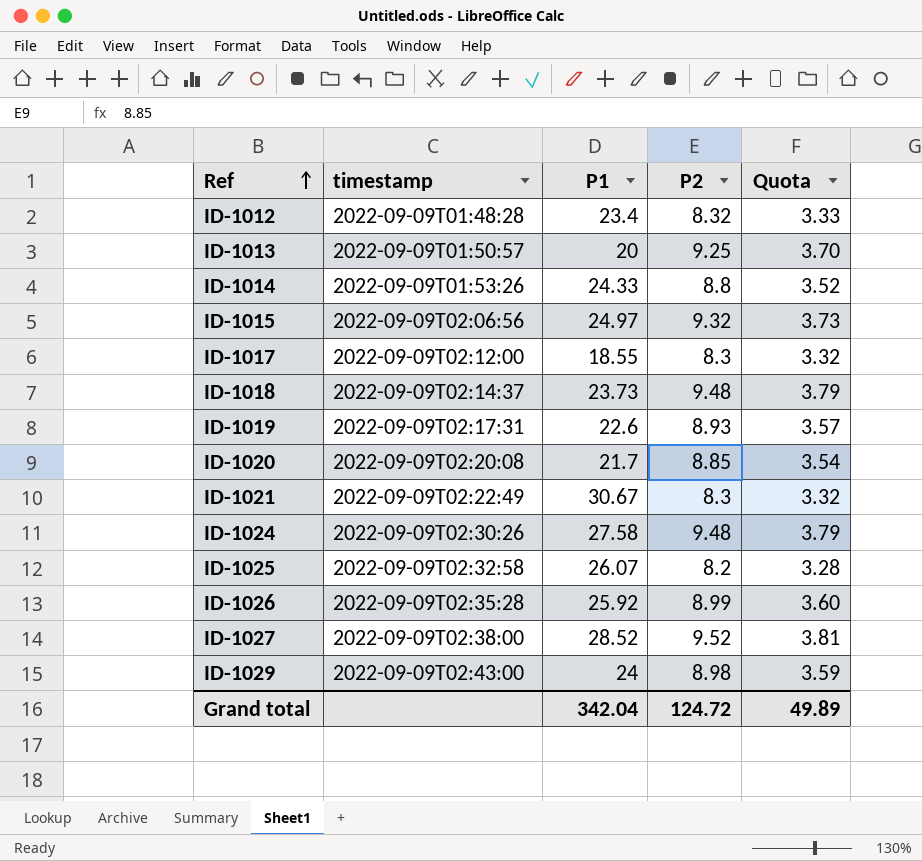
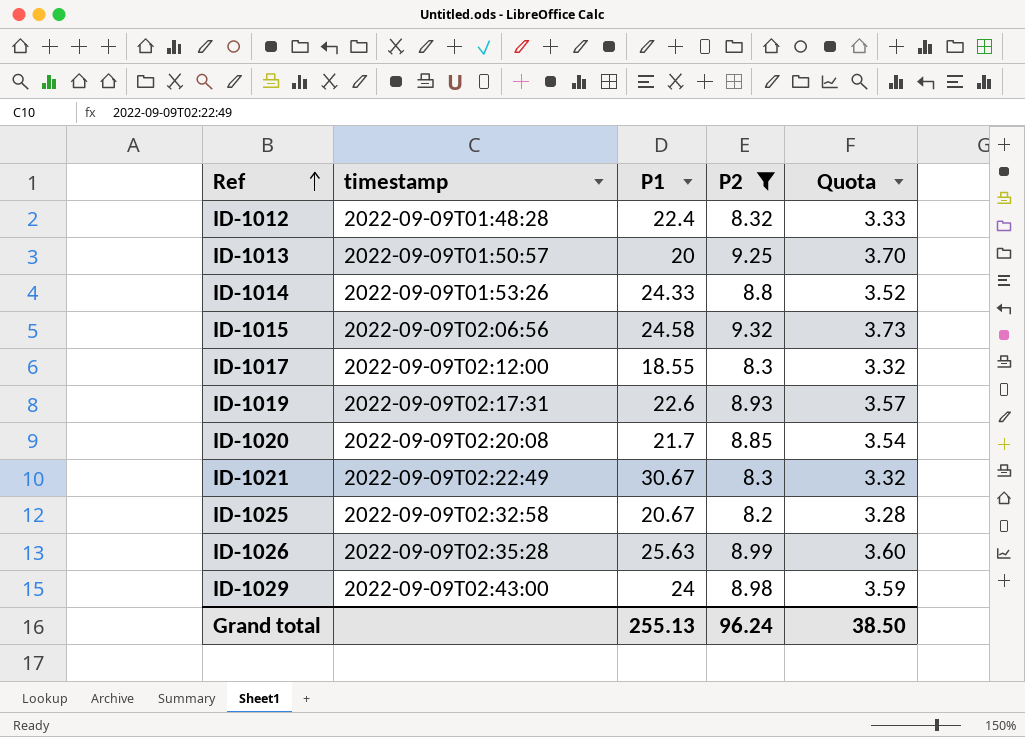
filter: none -> P2 <= 9.32
ID-1012 | P1: 23.4 -> 22.4
ID-1015 | P1: 24.97 -> 24.58
ID-1025 | P1: 26.07 -> 20.67
ID-1026 | P1: 25.92 -> 25.63
Grand total | P1: 342.04 -> 255.13
Grand total | P2: 124.72 -> 96.24
Grand total | Quota: 49.89 -> 38.50

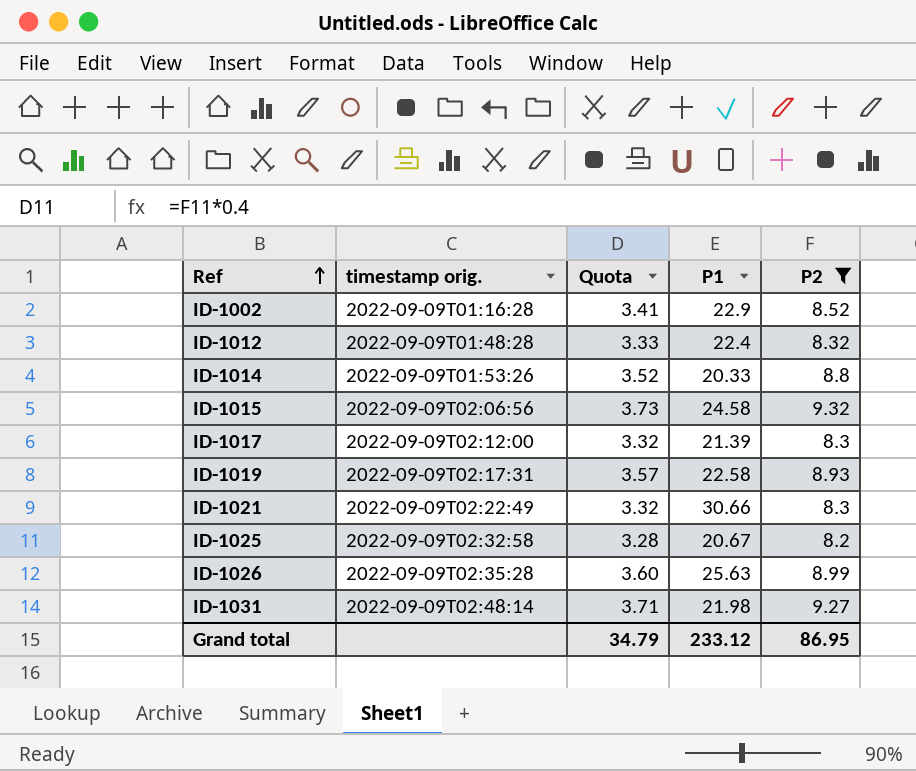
column name: timestamp -> timestamp orig.
column Quota | position: 5 -> 3
row ID-1013: 2022-09-09T01:50:57 | 20 | 9.25 | 3.70 -> none
row ID-1020: 2022-09-09T02:20:08 | 21.7 | 8.85 | 3.54 -> none
row ID-1029: 2022-09-09T02:43:00 | 24 | 8.98 | 3.59 -> none
row ID-1002: none -> 2022-09-09T01:16:28 | 3.41 | 22.9 | 8.52
ID-1014 | P1: 24.33 -> 20.33
ID-1017 | P1: 18.55 -> 21.39
ID-1019 | P1: 22.6 -> 22.58
ID-1021 | P1: 30.67 -> 30.66
row ID-1031: none -> 2022-09-09T02:48:14 | 3.71 | 21.98 | 9.27
Grand total | Quota: 38.50 -> 34.79
Grand total | P1: 255.13 -> 233.12
Grand total | P2: 96.24 -> 86.95

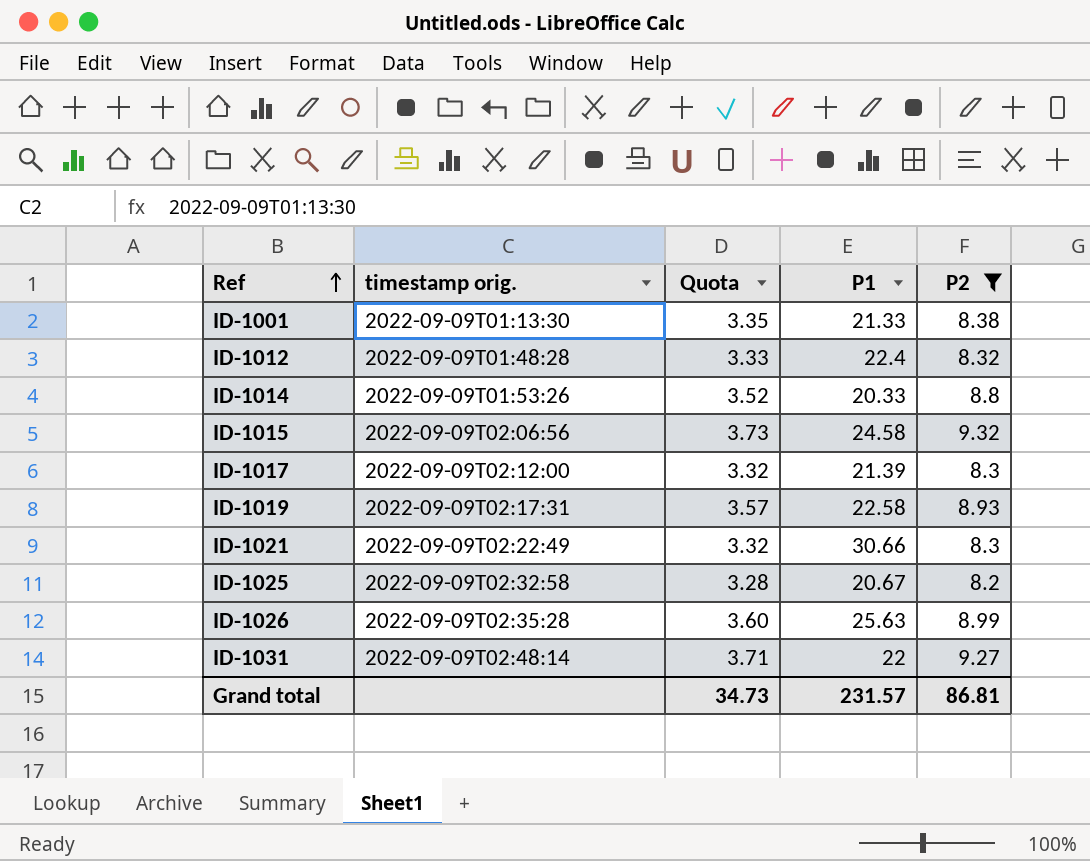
row ID-1002: 2022-09-09T01:16:28 | 3.41 | 22.9 | 8.52 -> none
row ID-1001: none -> 2022-09-09T01:13:30 | 3.35 | 21.33 | 8.38
ID-1031 | P1: 21.98 -> 22
Grand total | Quota: 34.79 -> 34.73
Grand total | P1: 233.12 -> 231.57
Grand total | P2: 86.95 -> 86.81

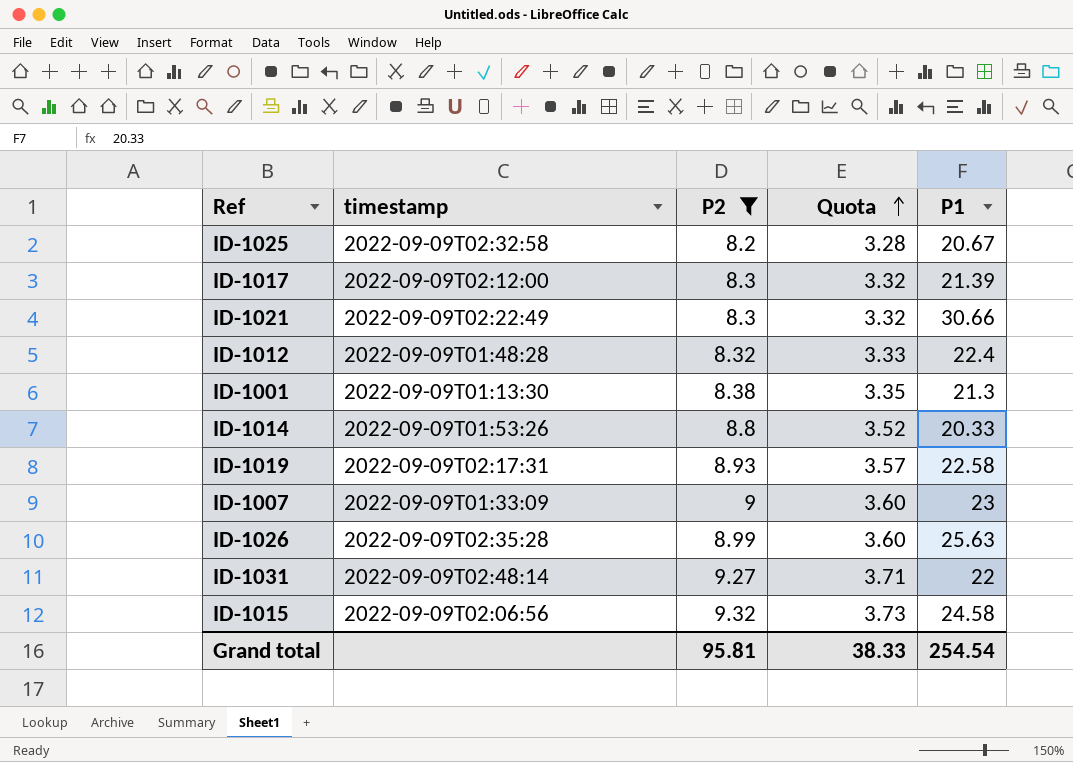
row order: Ref ascending -> Quota ascending
column name: timestamp orig. -> timestamp
column P2 | position: 5 -> 3
ID-1001 | P1: 21.33 -> 21.3
row ID-1007: none -> 2022-09-09T01:33:09 | 9 | 3.60 | 23
Grand total | P2: 86.81 -> 95.81
Grand total | Quota: 34.73 -> 38.33
Grand total | P1: 231.57 -> 254.54

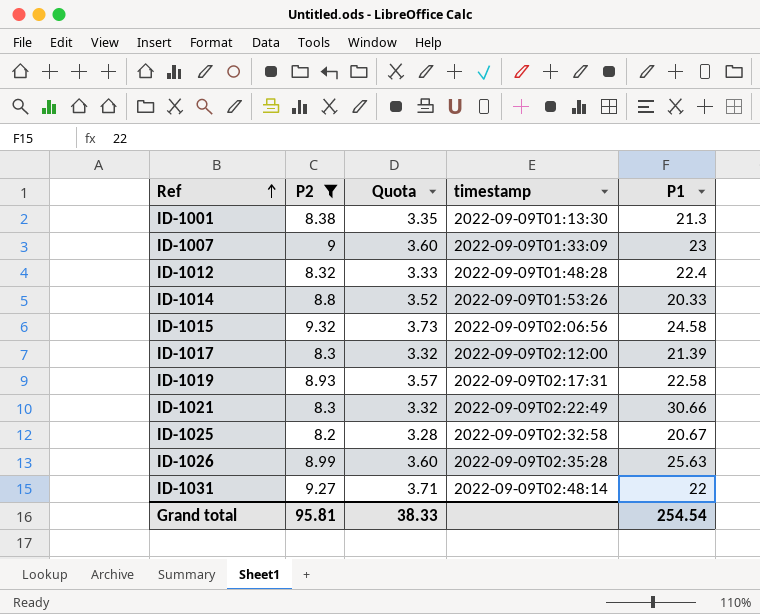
row order: Quota ascending -> Ref ascending
column timestamp | position: 2 -> 4

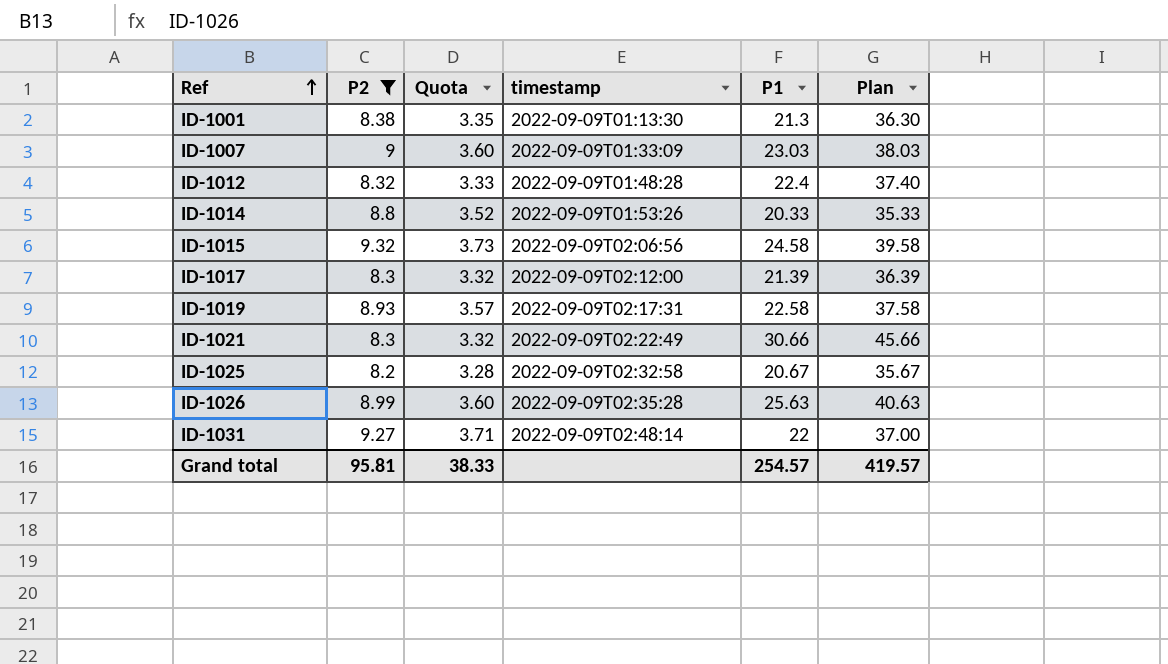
column Plan | formula: none -> [P1] + 15
ID-1007 | P1: 23 -> 23.03
Grand total | P1: 254.54 -> 254.57

